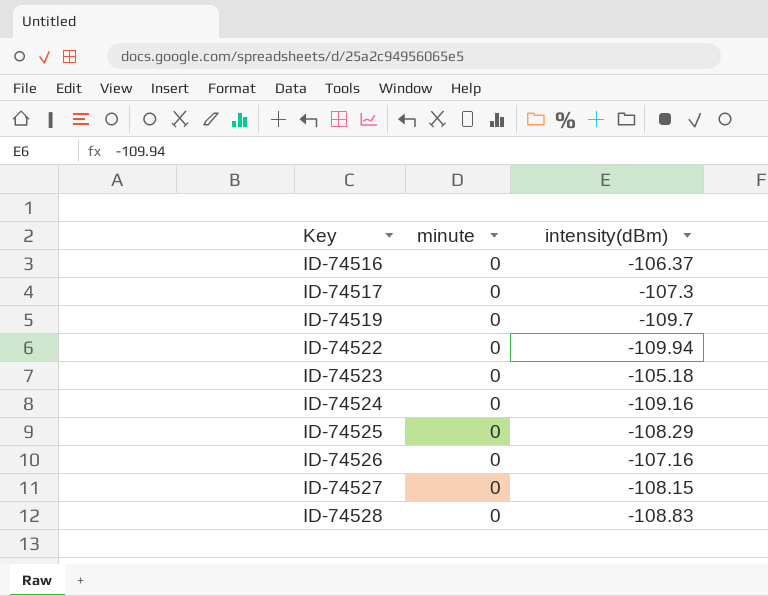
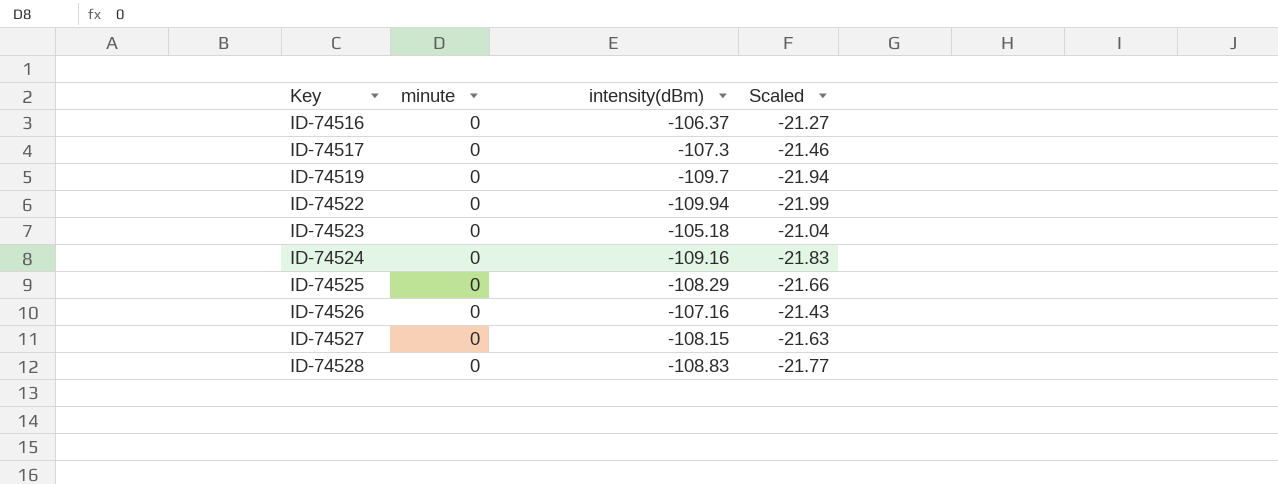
column Scaled | formula: none -> [intensity(dBm)] * 0.2

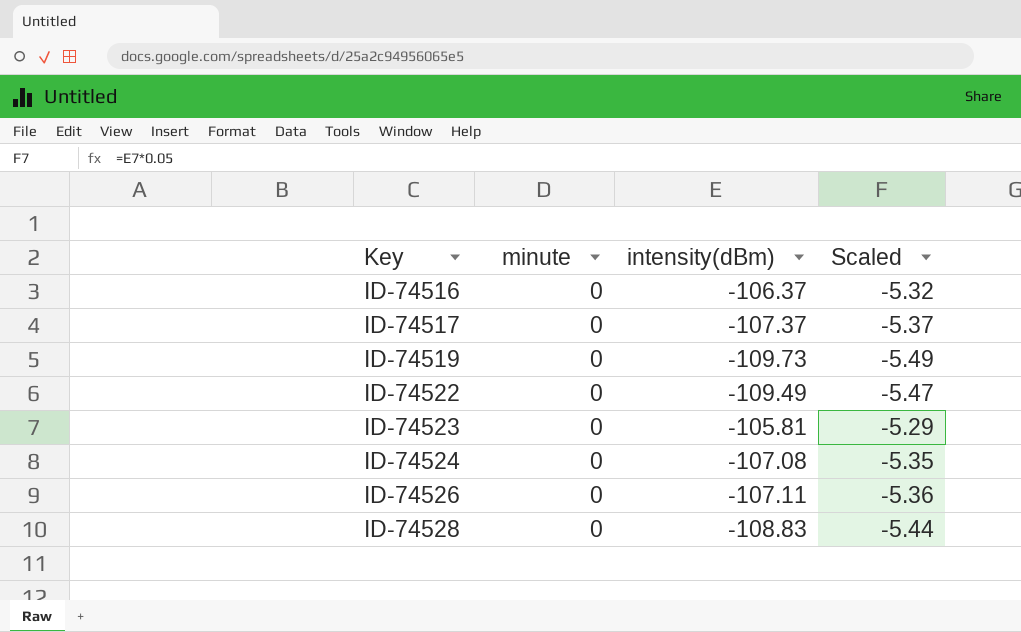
column Scaled | formula: [intensity(dBm)] * 0.2 -> [intensity(dBm)] * 0.05
row ID-74525: 0 | -108.29 | -21.66 -> none
row ID-74527: 0 | -108.15 | -21.63 -> none
ID-74517 | intensity(dBm): -107.3 -> -107.37
ID-74519 | intensity(dBm): -109.7 -> -109.73
ID-74522 | intensity(dBm): -109.94 -> -109.49
ID-74523 | intensity(dBm): -105.18 -> -105.81
ID-74524 | intensity(dBm): -109.16 -> -107.08
ID-74526 | intensity(dBm): -107.16 -> -107.11

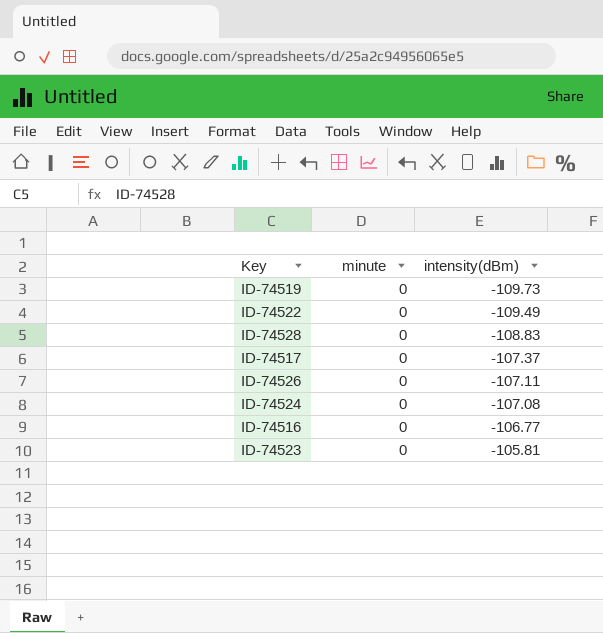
row order: Key ascending -> intensity(dBm) ascending
column Scaled | formula: [intensity(dBm)] * 0.05 -> none
ID-74516 | intensity(dBm): -106.37 -> -106.77

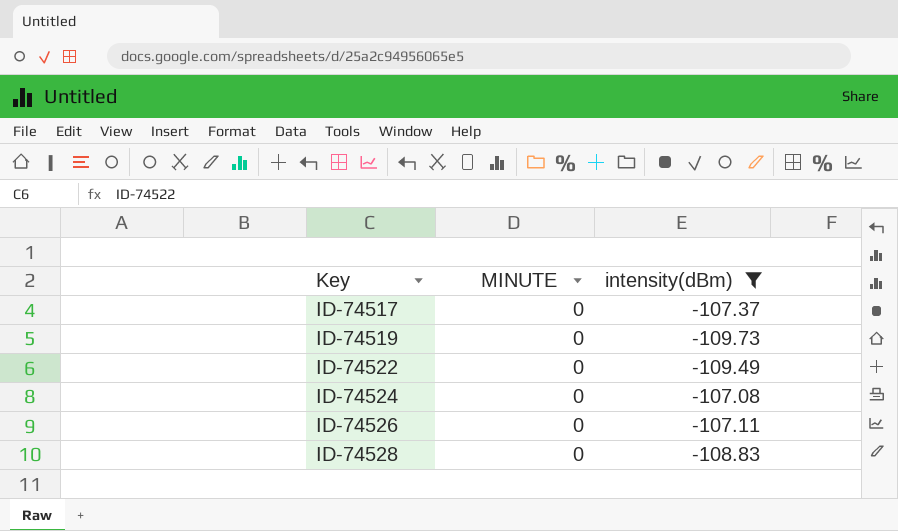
filter: none -> intensity(dBm) <= -107.08
row order: intensity(dBm) ascending -> Key ascending
column name: minute -> MINUTE

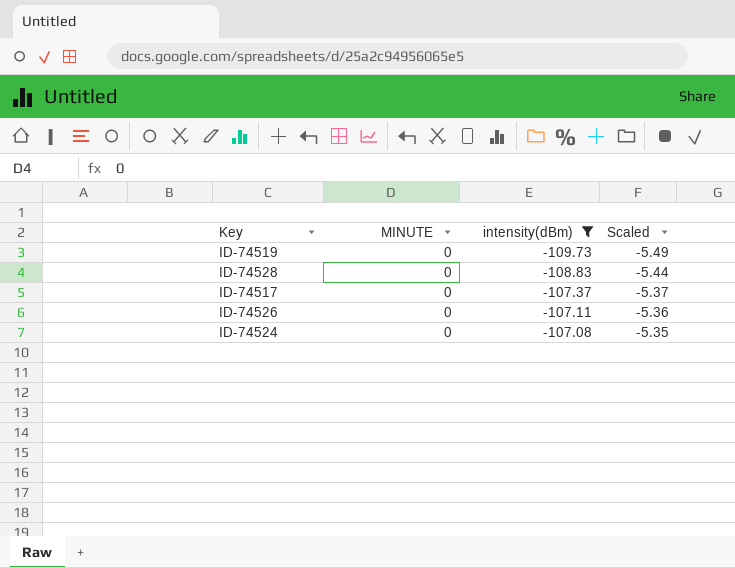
row order: Key ascending -> intensity(dBm) ascending
column Scaled | formula: none -> [intensity(dBm)] * 0.05
row ID-74522: 0 | -109.49 -> none

